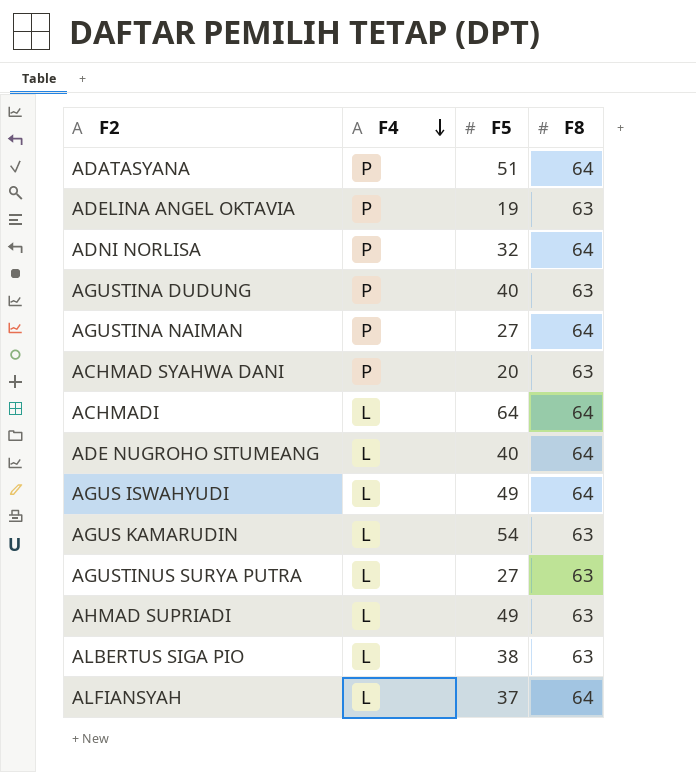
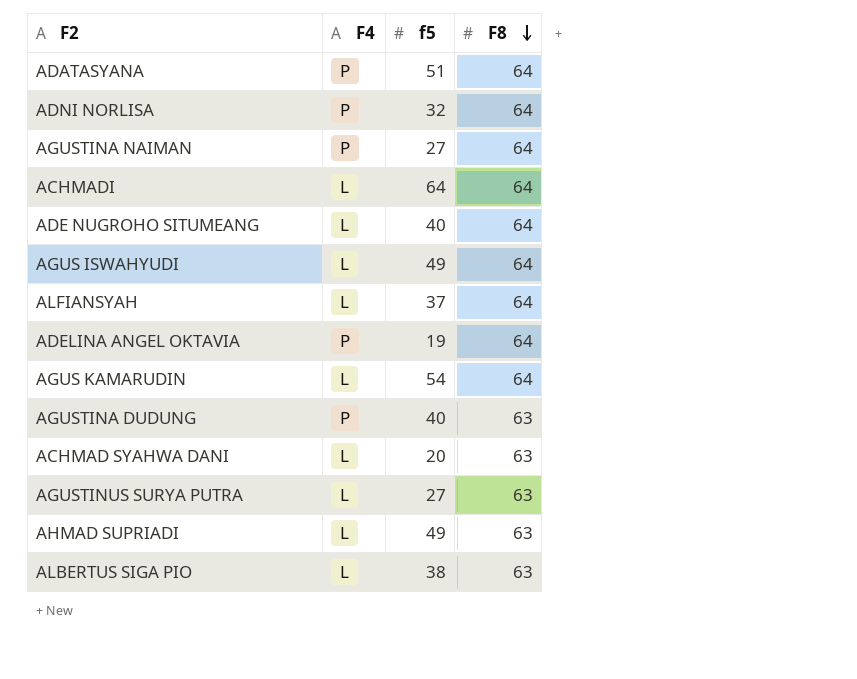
row order: F4 descending -> F8 descending
column name: F5 -> f5
ADELINA ANGEL OKTAVIA | F8: 63 -> 64
AGUS KAMARUDIN | F8: 63 -> 64
ACHMAD SYAHWA DANI | F4: P -> L

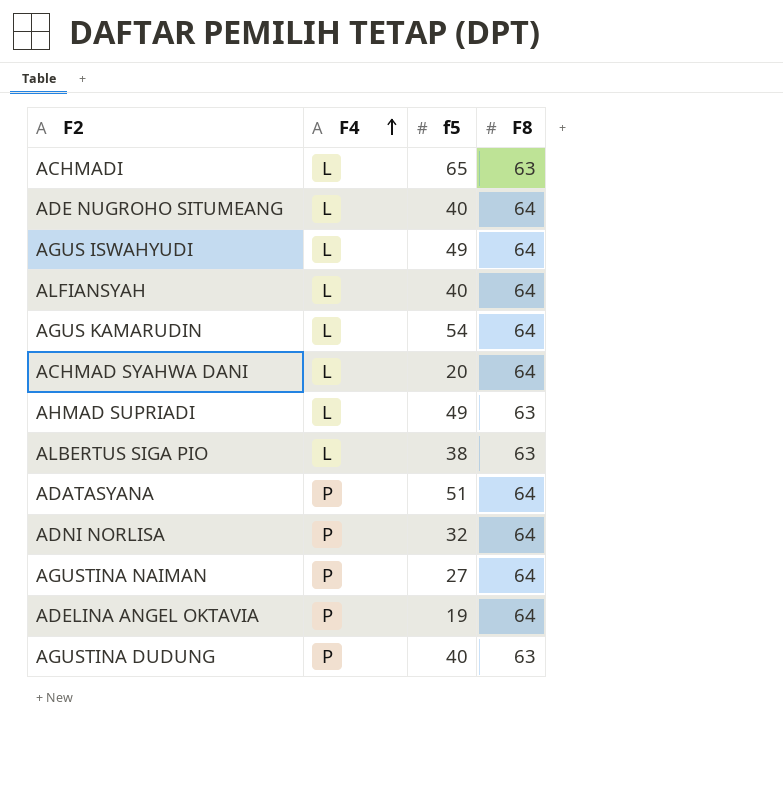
row order: F8 descending -> F4 ascending
row AGUSTINUS SURYA PUTRA: L | 27 | 63 -> none
ACHMADI | f5: 64 -> 65
ACHMADI | F8: 64 -> 63
ALFIANSYAH | f5: 37 -> 40
ACHMAD SYAHWA DANI | F8: 63 -> 64

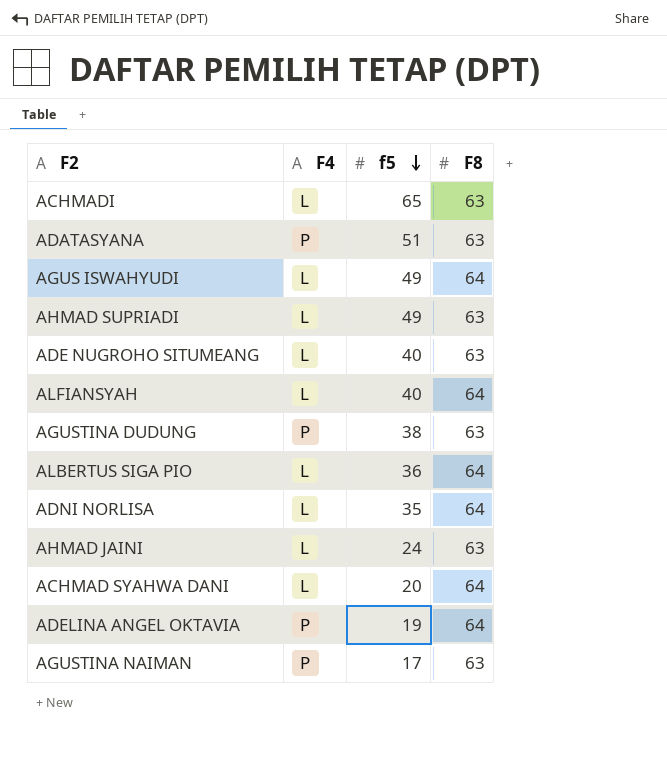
row order: F4 ascending -> f5 descending
row AGUS KAMARUDIN: L | 54 | 64 -> none
ADATASYANA | F8: 64 -> 63
ADE NUGROHO SITUMEANG | F8: 64 -> 63
AGUSTINA DUDUNG | f5: 40 -> 38
ALBERTUS SIGA PIO | f5: 38 -> 36
ALBERTUS SIGA PIO | F8: 63 -> 64
ADNI NORLISA | F4: P -> L
ADNI NORLISA | f5: 32 -> 35
row AHMAD JAINI: none -> L | 24 | 63
AGUSTINA NAIMAN | f5: 27 -> 17
AGUSTINA NAIMAN | F8: 64 -> 63

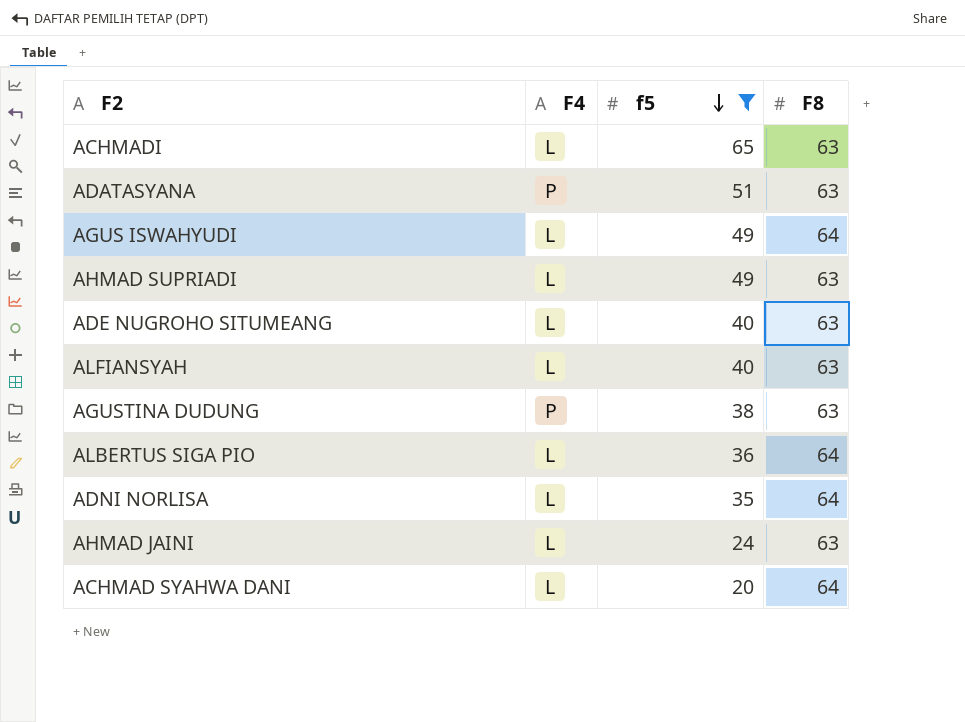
filter: none -> f5 >= 20
ALFIANSYAH | F8: 64 -> 63

